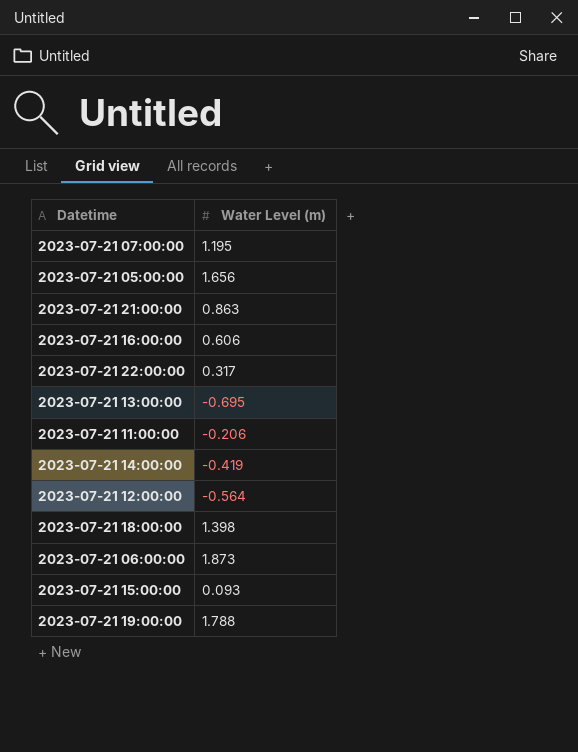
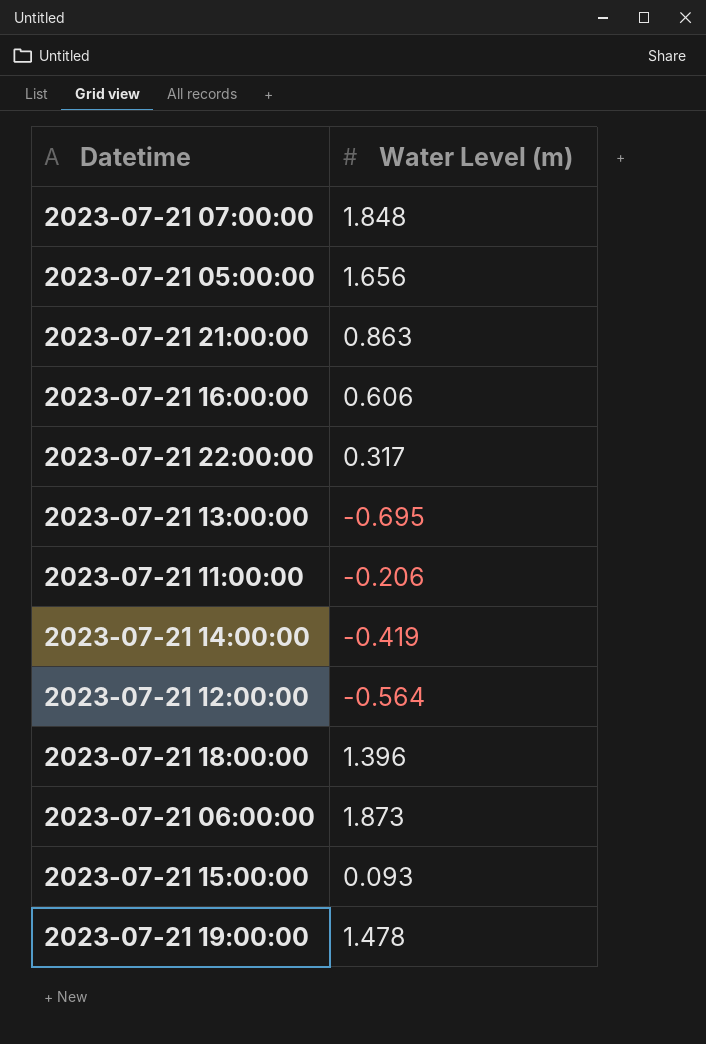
2023-07-21 07:00:00 | Water Level (m): 1.195 -> 1.848
2023-07-21 18:00:00 | Water Level (m): 1.398 -> 1.396
2023-07-21 19:00:00 | Water Level (m): 1.788 -> 1.478

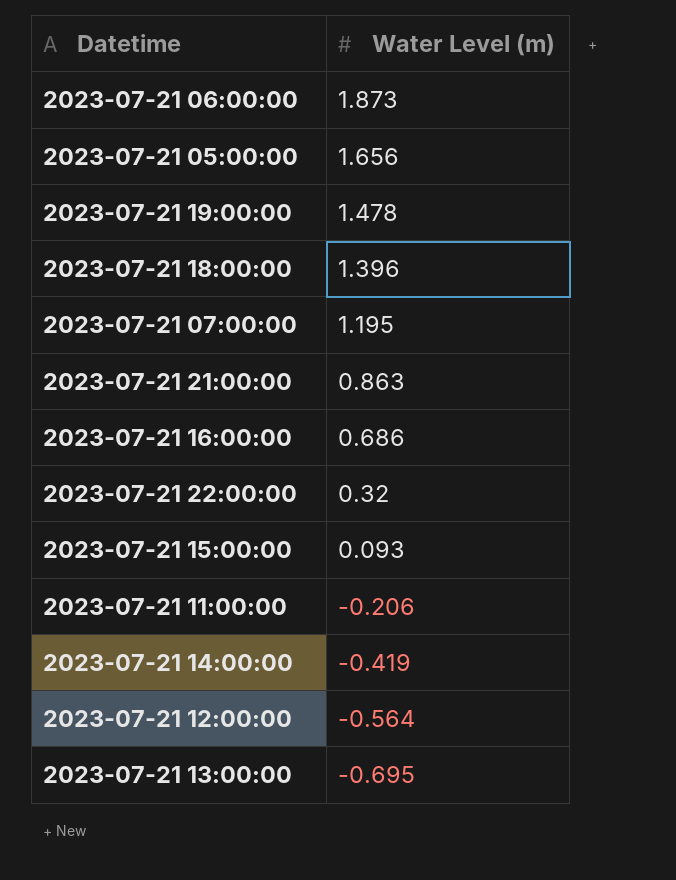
row order: none -> Water Level (m) descending
2023-07-21 07:00:00 | Water Level (m): 1.848 -> 1.195
2023-07-21 16:00:00 | Water Level (m): 0.606 -> 0.686
2023-07-21 22:00:00 | Water Level (m): 0.317 -> 0.32

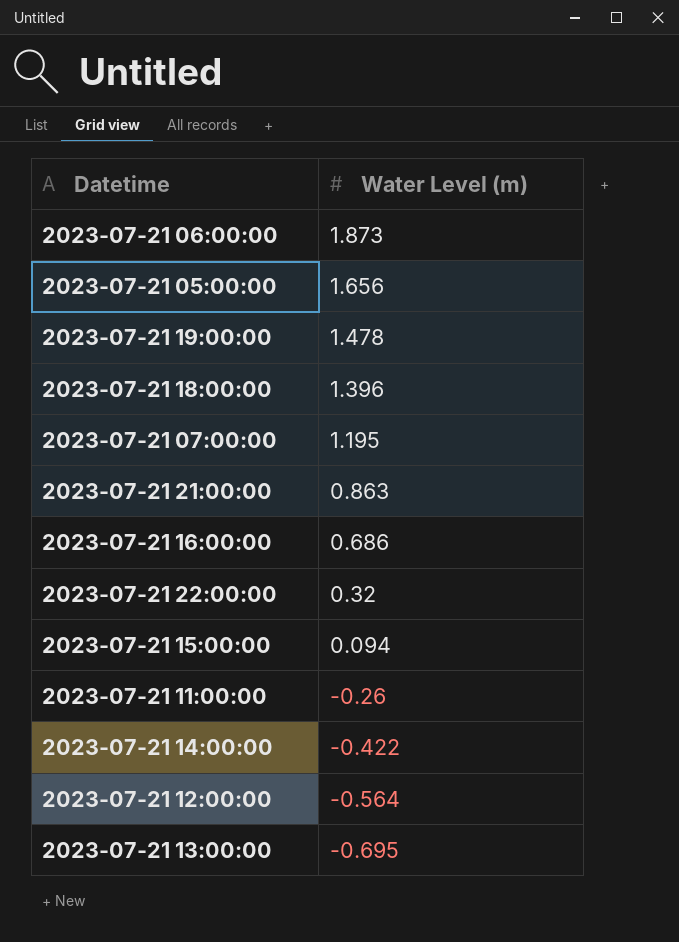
2023-07-21 15:00:00 | Water Level (m): 0.093 -> 0.094
2023-07-21 11:00:00 | Water Level (m): -0.206 -> -0.26
2023-07-21 14:00:00 | Water Level (m): -0.419 -> -0.422

